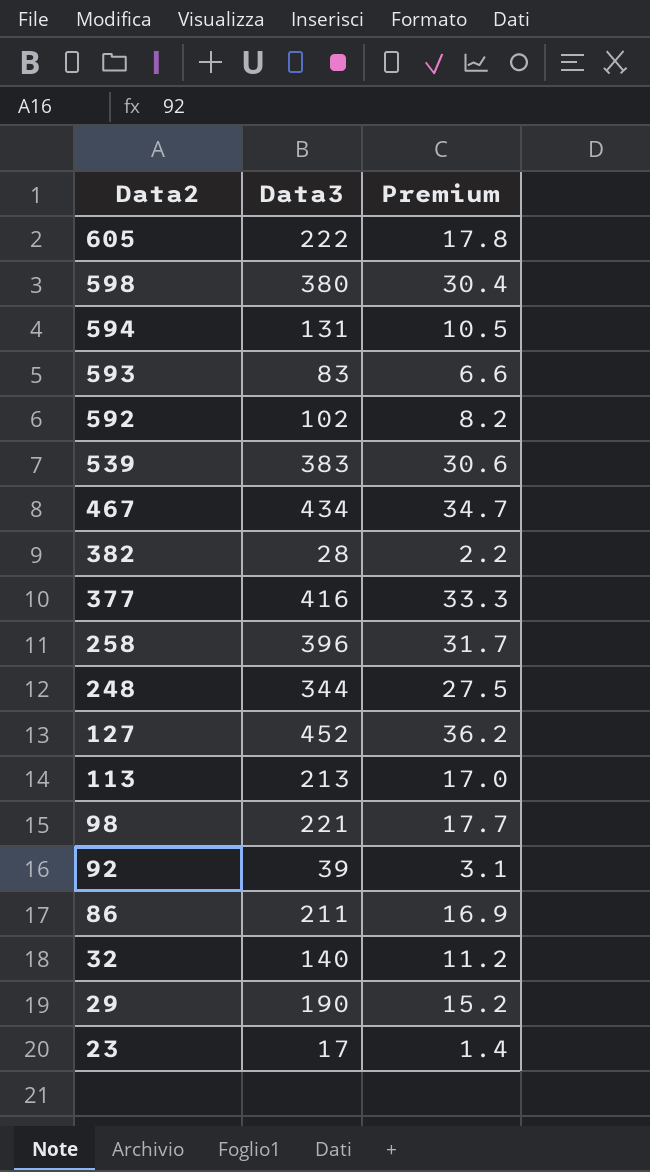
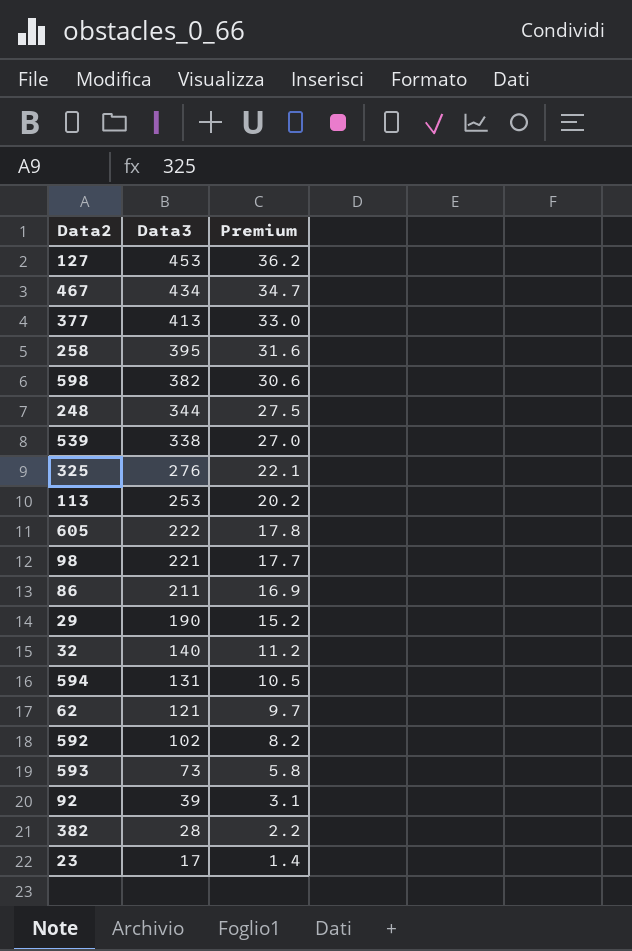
row order: Data2 descending -> Data3 descending
127 | Data3: 452 -> 453
377 | Data3: 416 -> 413
377 | Premium: 33.3 -> 33.0
258 | Data3: 396 -> 395
258 | Premium: 31.7 -> 31.6
598 | Data3: 380 -> 382
598 | Premium: 30.4 -> 30.6
539 | Data3: 383 -> 338
539 | Premium: 30.6 -> 27.0
row 325: none -> 276 | 22.1
113 | Data3: 213 -> 253
113 | Premium: 17.0 -> 20.2
row 62: none -> 121 | 9.7
593 | Data3: 83 -> 73
593 | Premium: 6.6 -> 5.8

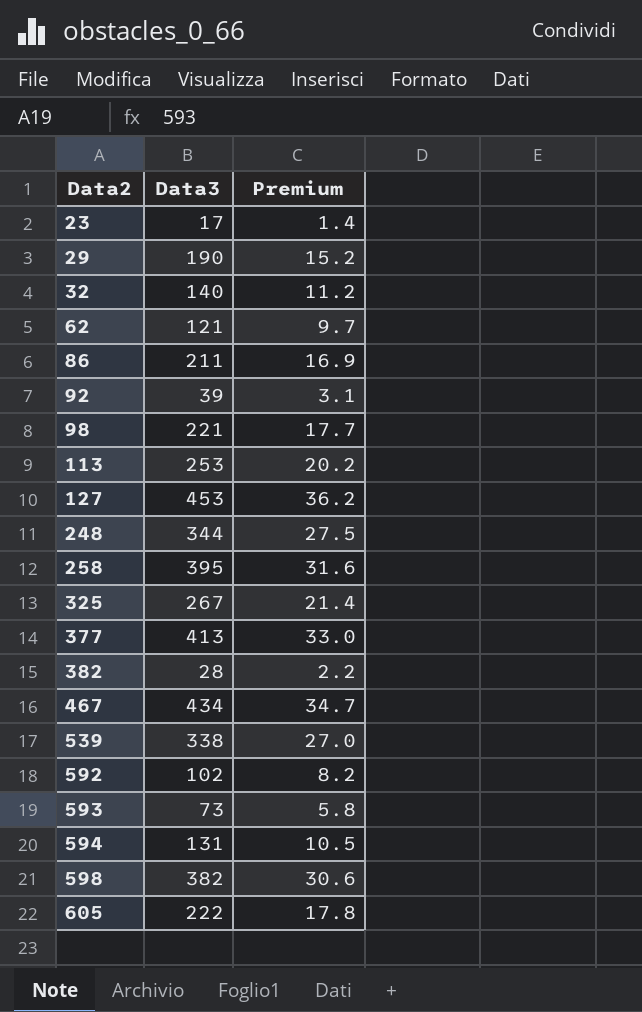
row order: Data3 descending -> Data2 ascending
325 | Data3: 276 -> 267
325 | Premium: 22.1 -> 21.4

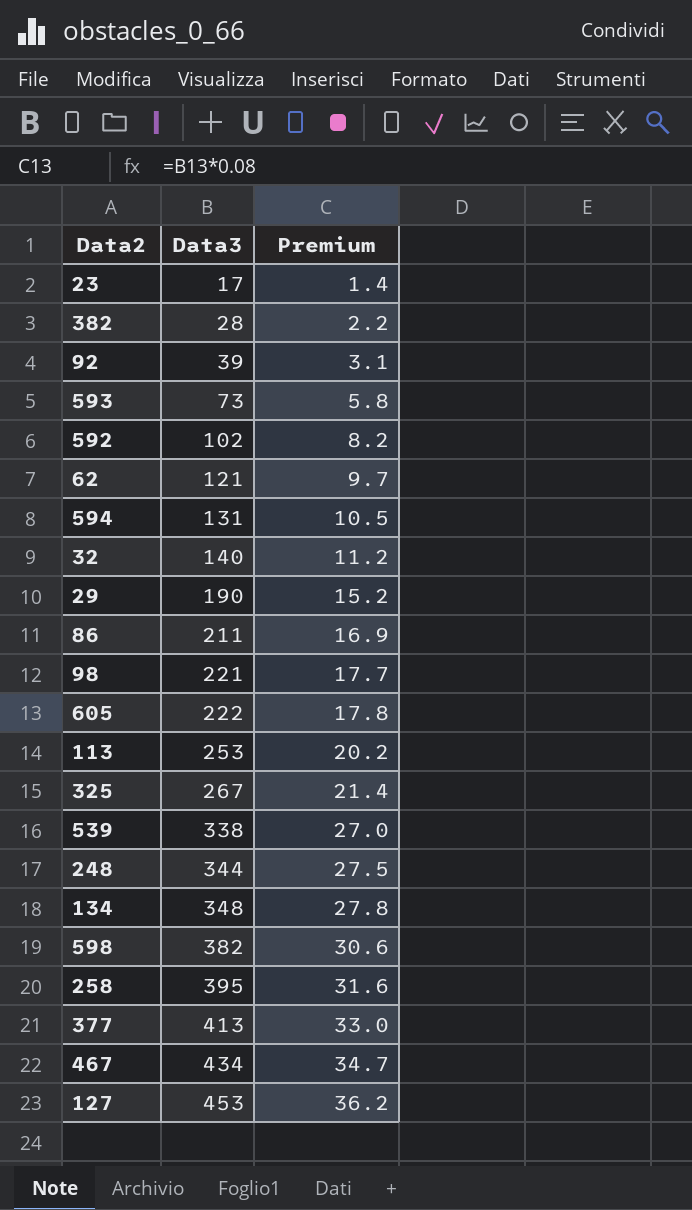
row order: Data2 ascending -> Data3 ascending
row 134: none -> 348 | 27.8

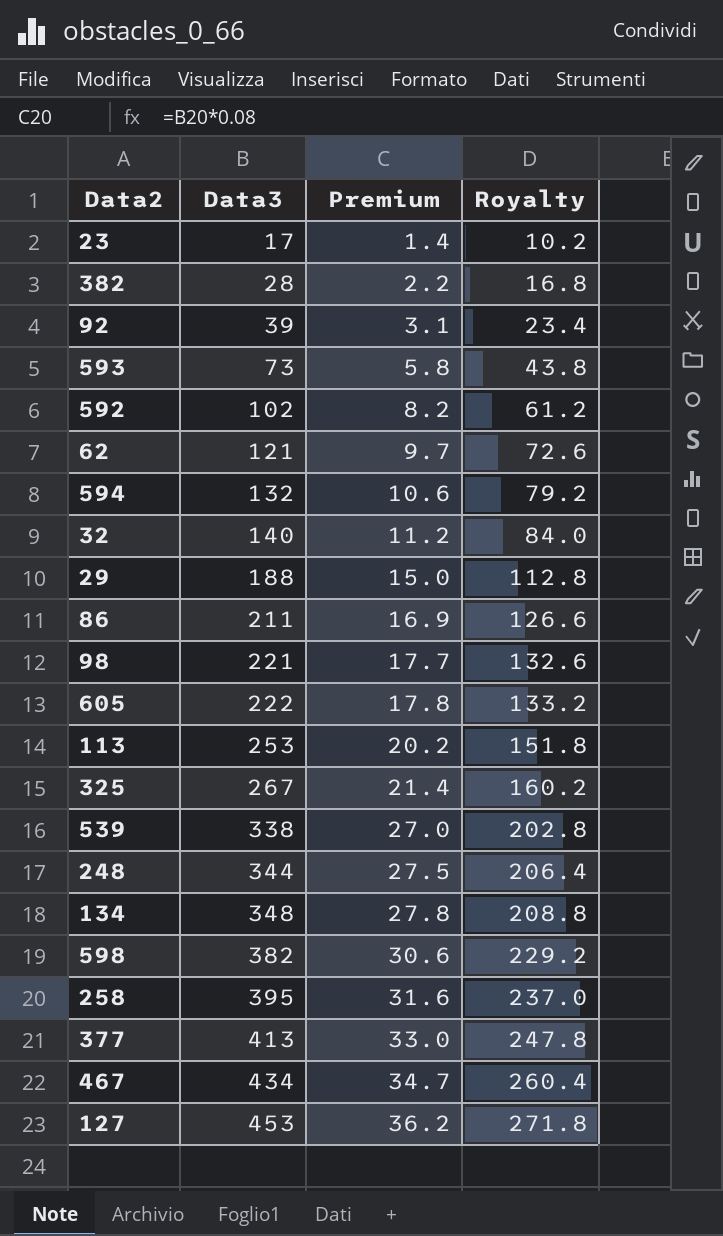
column Royalty | formula: none -> [Data3] * 0.6
594 | Data3: 131 -> 132
594 | Premium: 10.5 -> 10.6
29 | Data3: 190 -> 188
29 | Premium: 15.2 -> 15.0

